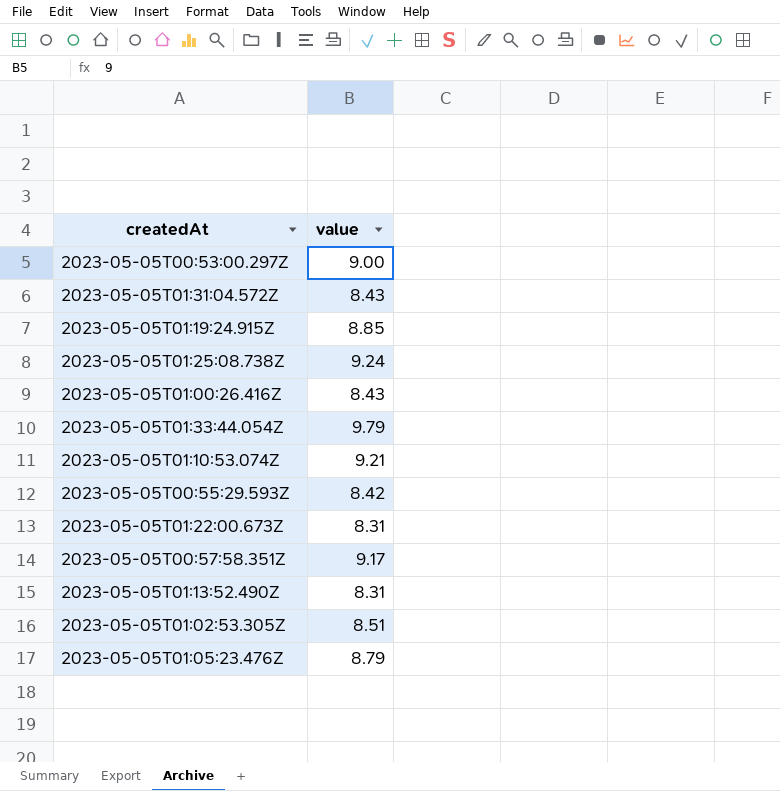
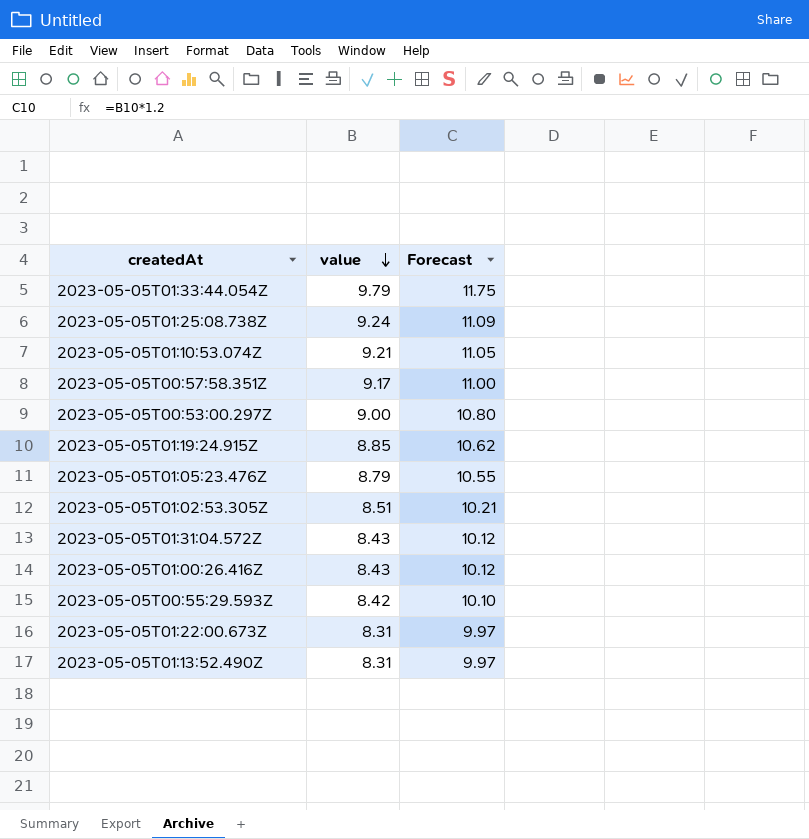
row order: none -> value descending
column Forecast | formula: none -> [value] * 1.2

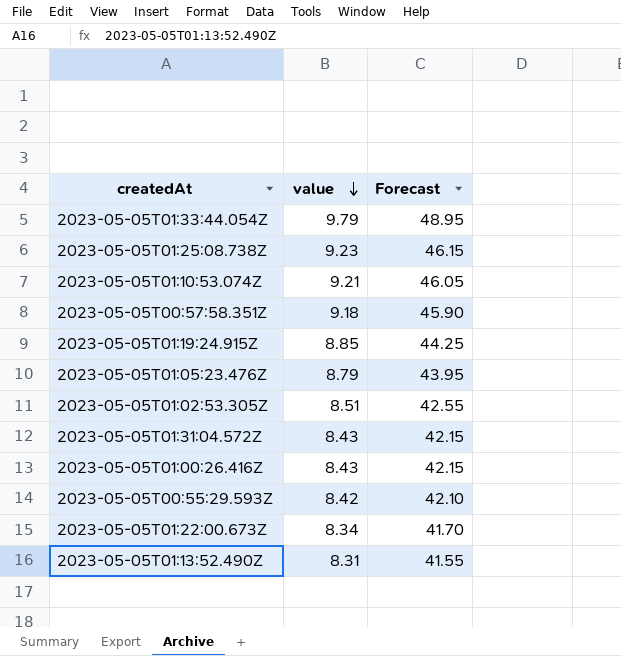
column Forecast | formula: [value] * 1.2 -> [value] * 5
row 2023-05-05T00:53:00.297Z: 9.00 | 10.80 -> none
2023-05-05T01:25:08.738Z | value: 9.24 -> 9.23
2023-05-05T00:57:58.351Z | value: 9.17 -> 9.18
2023-05-05T01:22:00.673Z | value: 8.31 -> 8.34

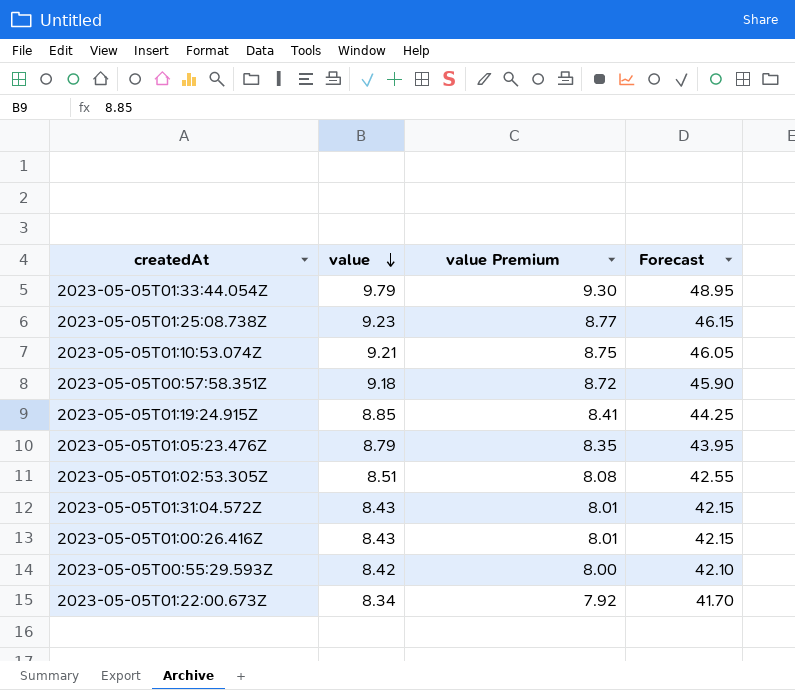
column value Premium | formula: none -> [value] * 0.95
row 2023-05-05T01:13:52.490Z: 8.31 | 41.55 -> none

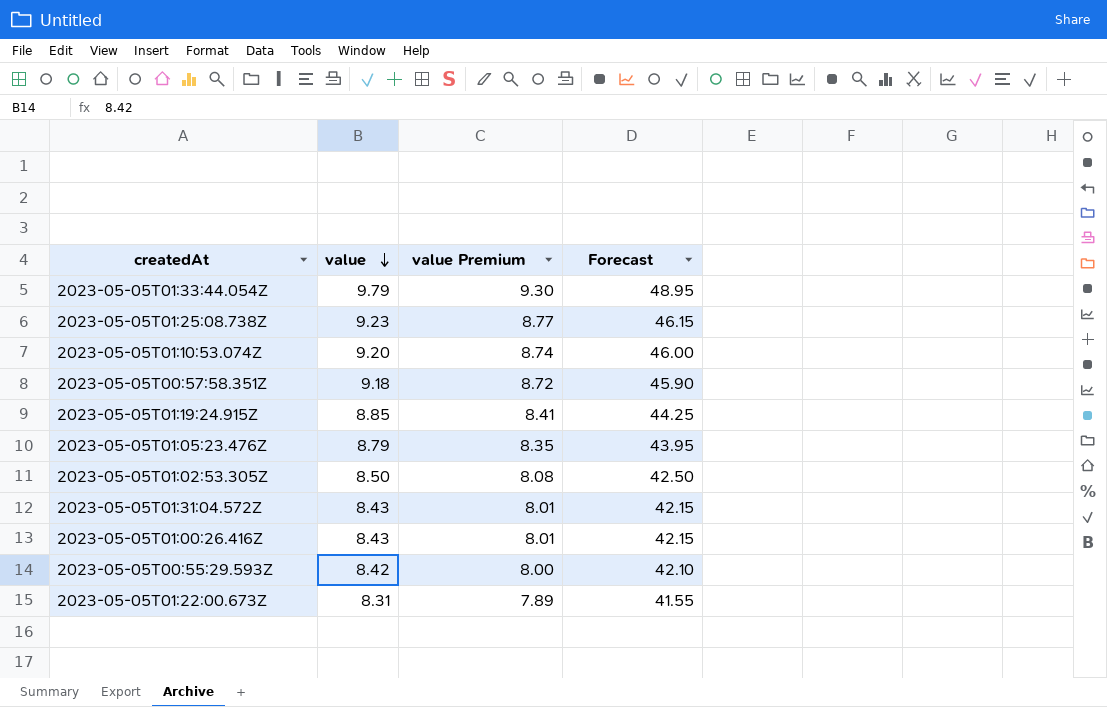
2023-05-05T01:10:53.074Z | value: 9.21 -> 9.20
2023-05-05T01:10:53.074Z | value Premium: 8.75 -> 8.74
2023-05-05T01:10:53.074Z | Forecast: 46.05 -> 46.00
2023-05-05T01:02:53.305Z | value: 8.51 -> 8.50
2023-05-05T01:02:53.305Z | Forecast: 42.55 -> 42.50
2023-05-05T01:22:00.673Z | value: 8.34 -> 8.31
2023-05-05T01:22:00.673Z | value Premium: 7.92 -> 7.89
2023-05-05T01:22:00.673Z | Forecast: 41.70 -> 41.55

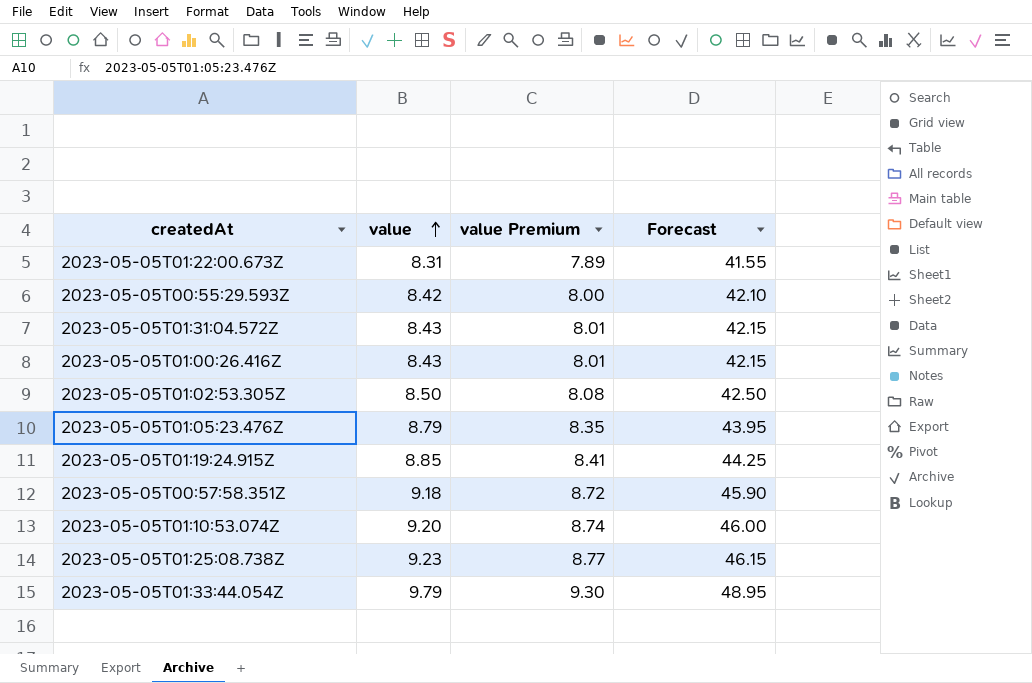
row order: value descending -> value ascending

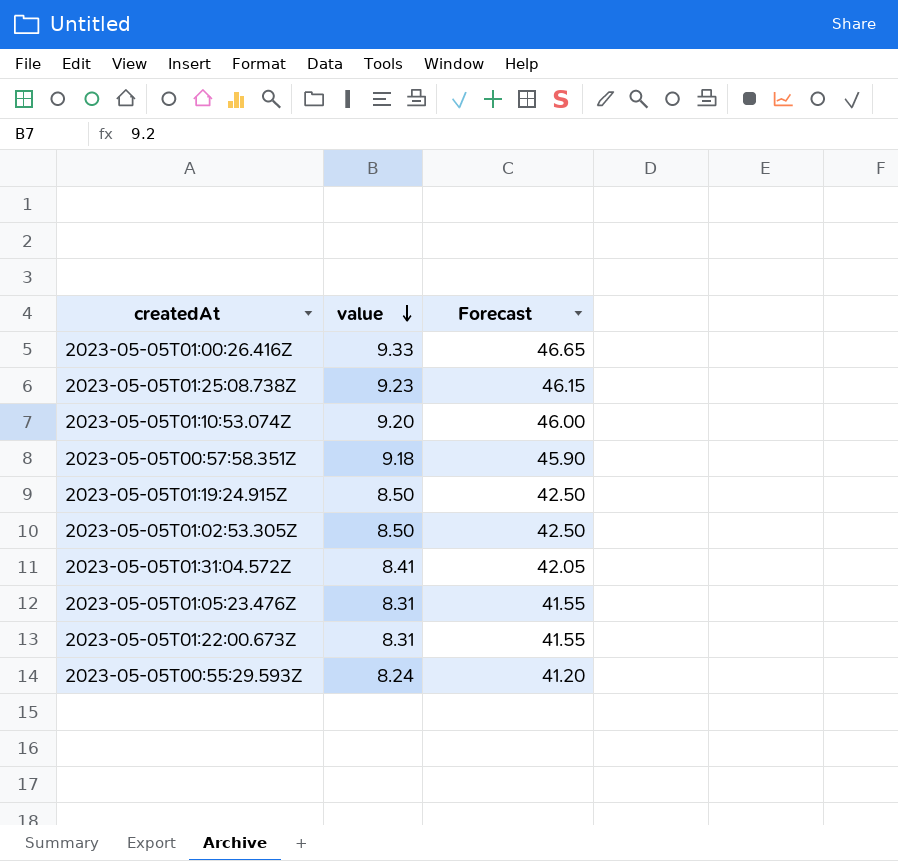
row order: value ascending -> value descending
column value Premium | formula: [value] * 0.95 -> none
row 2023-05-05T01:33:44.054Z: 9.79 | 9.30 | 48.95 -> none
2023-05-05T01:00:26.416Z | value: 8.43 -> 9.33
2023-05-05T01:00:26.416Z | Forecast: 42.15 -> 46.65
2023-05-05T01:19:24.915Z | value: 8.85 -> 8.50
2023-05-05T01:19:24.915Z | Forecast: 44.25 -> 42.50
2023-05-05T01:31:04.572Z | value: 8.43 -> 8.41
2023-05-05T01:31:04.572Z | Forecast: 42.15 -> 42.05
2023-05-05T01:05:23.476Z | value: 8.79 -> 8.31
2023-05-05T01:05:23.476Z | Forecast: 43.95 -> 41.55
2023-05-05T00:55:29.593Z | value: 8.42 -> 8.24
2023-05-05T00:55:29.593Z | Forecast: 42.10 -> 41.20

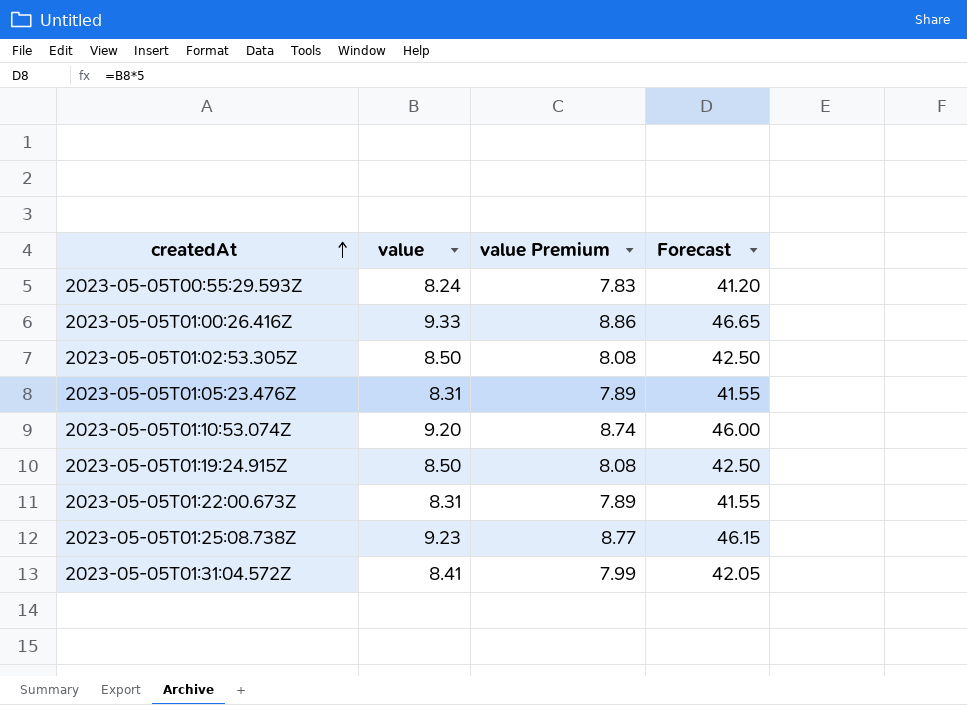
row order: value descending -> createdAt ascending
column value Premium | formula: none -> [value] * 0.95
row 2023-05-05T00:57:58.351Z: 9.18 | 45.90 -> none

